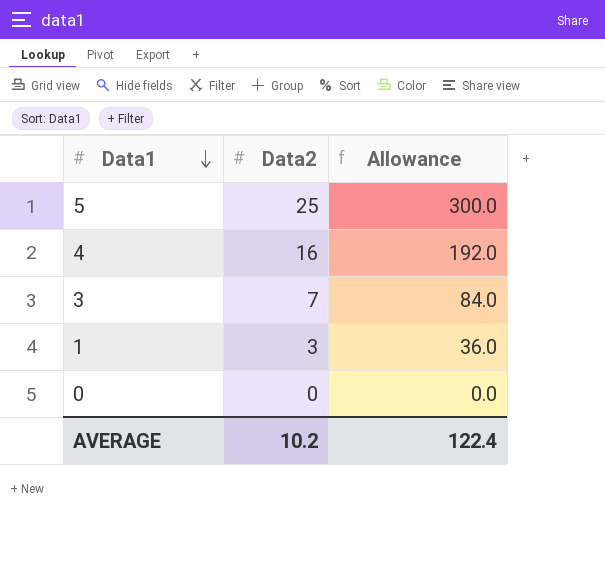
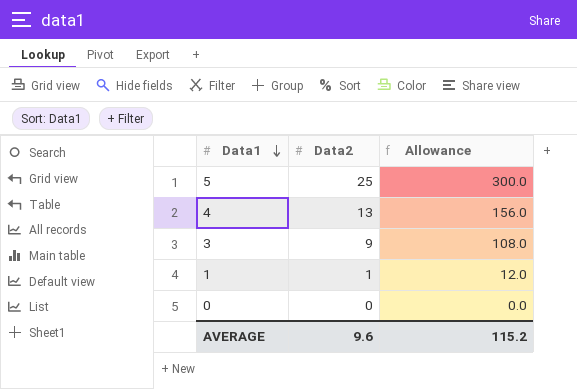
4 | Data2: 16 -> 13
4 | Allowance: 192.0 -> 156.0
3 | Data2: 7 -> 9
3 | Allowance: 84.0 -> 108.0
1 | Data2: 3 -> 1
1 | Allowance: 36.0 -> 12.0
AVERAGE | Data2: 10.2 -> 9.6
AVERAGE | Allowance: 122.4 -> 115.2

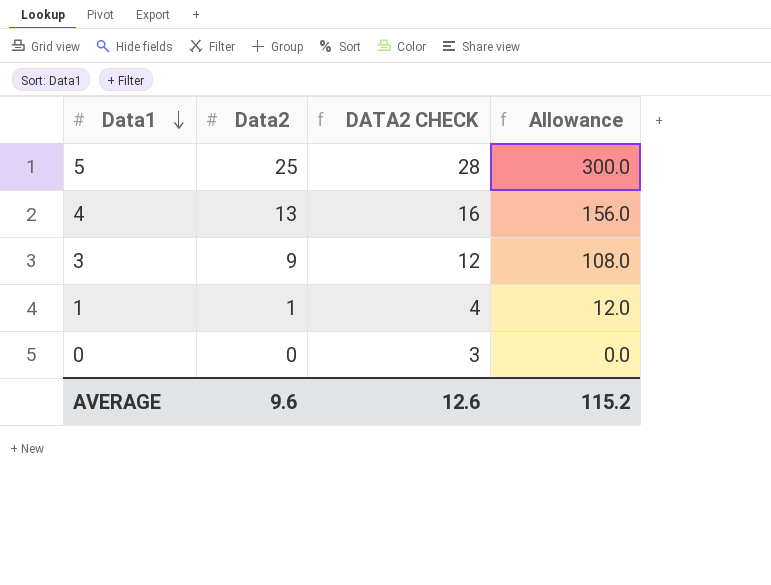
column DATA2 CHECK | formula: none -> [Data2] + 3

